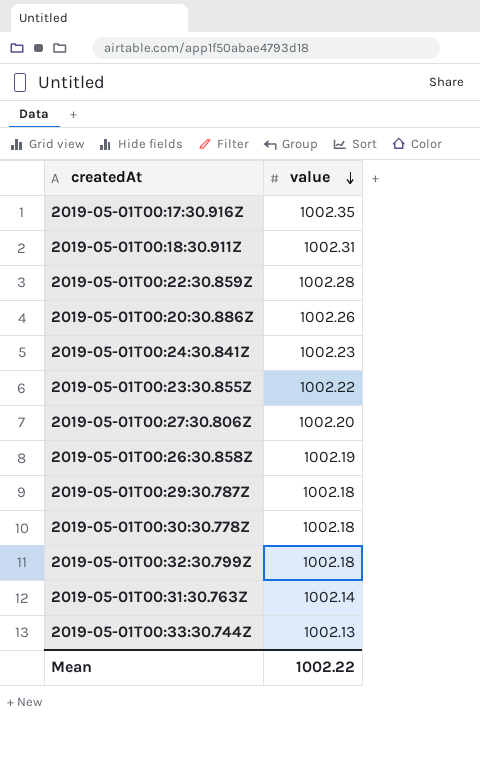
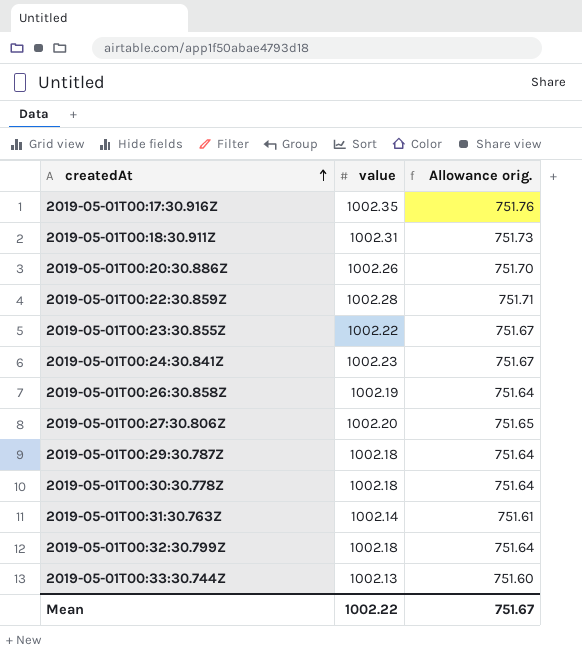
row order: value descending -> createdAt ascending
column Allowance orig. | formula: none -> [value] * 0.75

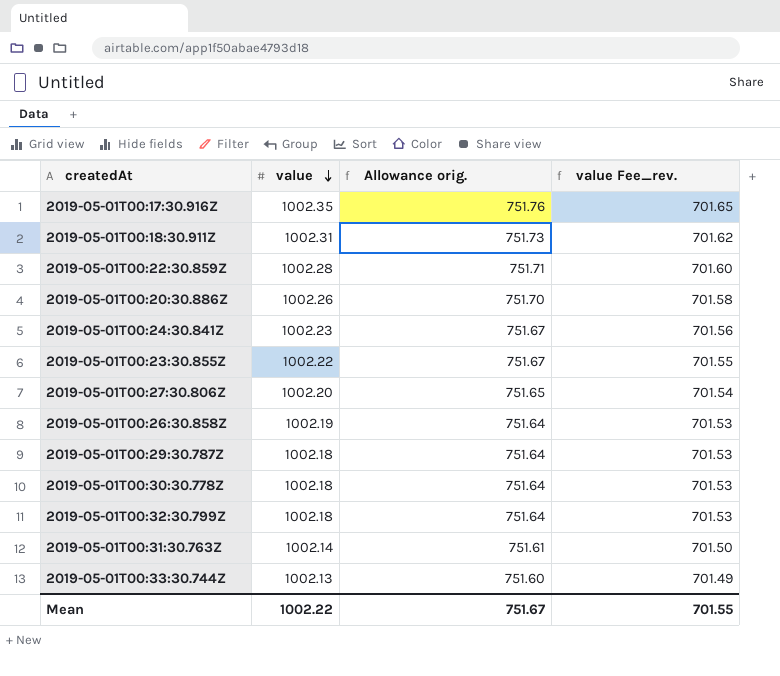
row order: createdAt ascending -> value descending
column value Fee_rev. | formula: none -> [value] * 0.7

